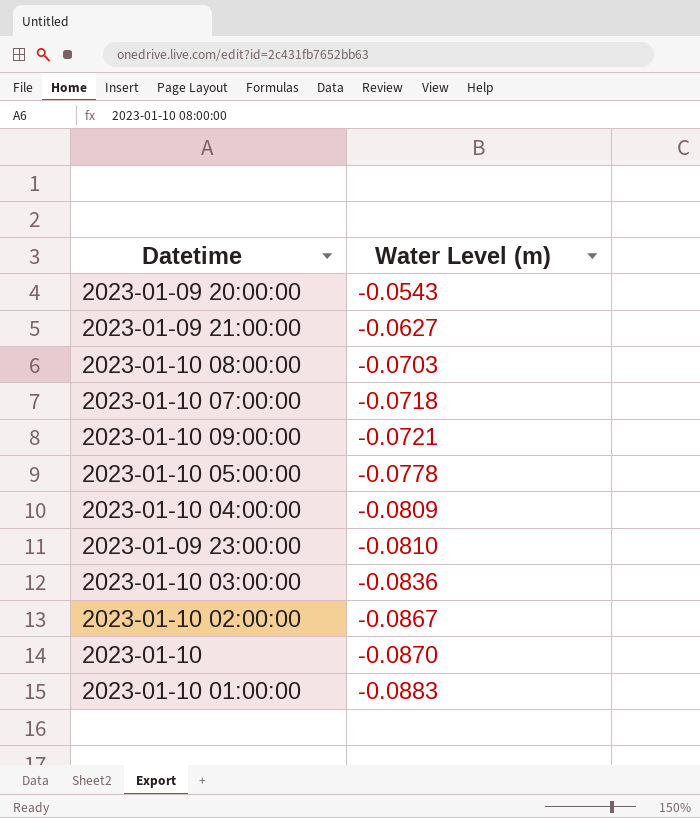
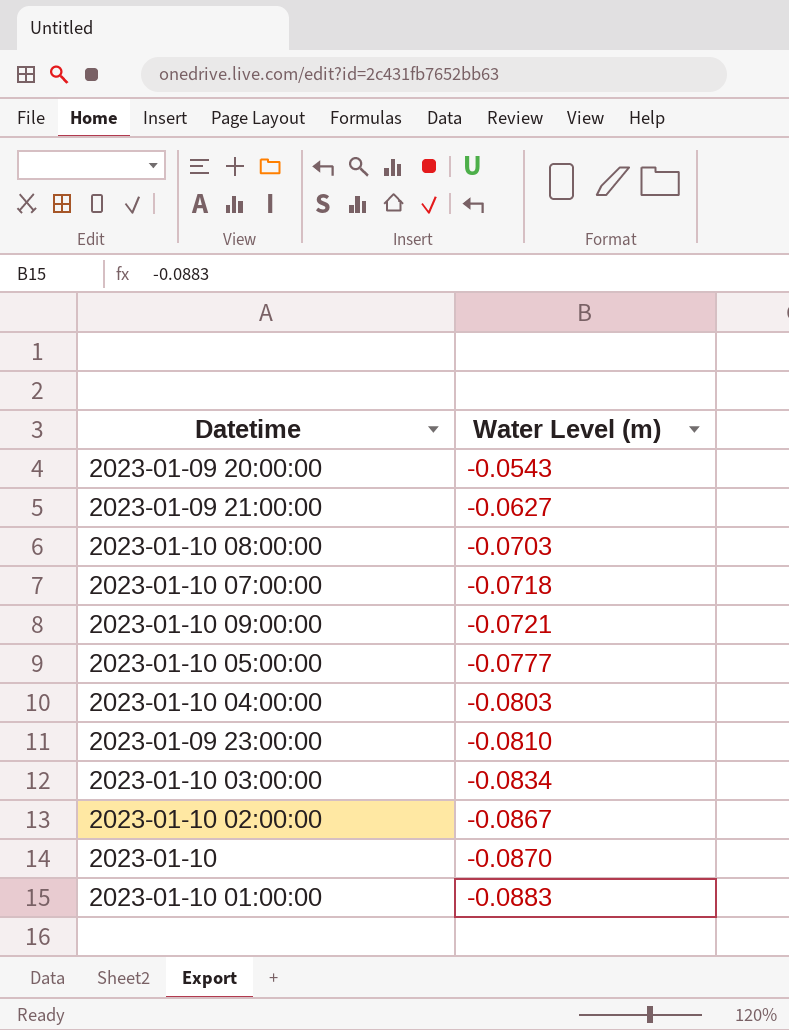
2023-01-10 05:00:00 | Water Level (m): -0.0778 -> -0.0777
2023-01-10 04:00:00 | Water Level (m): -0.0809 -> -0.0803
2023-01-10 03:00:00 | Water Level (m): -0.0836 -> -0.0834

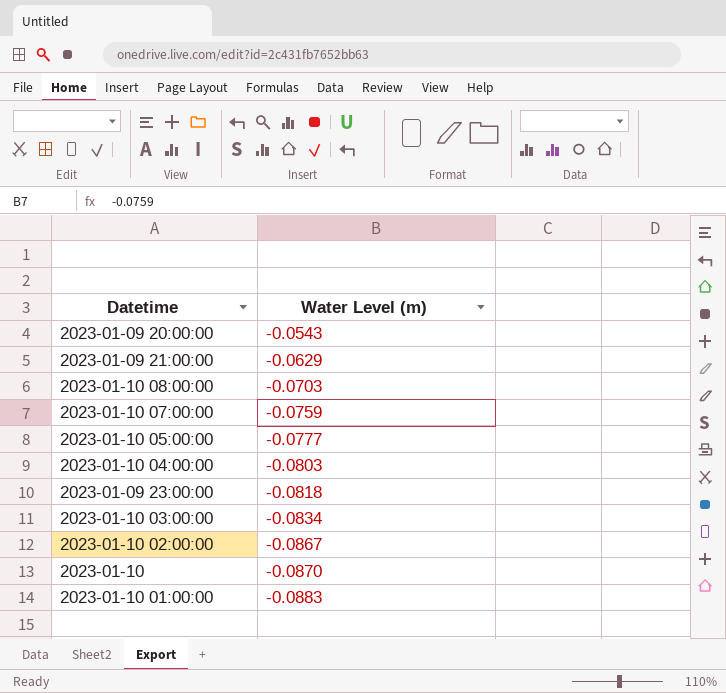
row 2023-01-10 09:00:00: -0.0721 -> none
2023-01-09 21:00:00 | Water Level (m): -0.0627 -> -0.0629
2023-01-10 07:00:00 | Water Level (m): -0.0718 -> -0.0759
2023-01-09 23:00:00 | Water Level (m): -0.0810 -> -0.0818

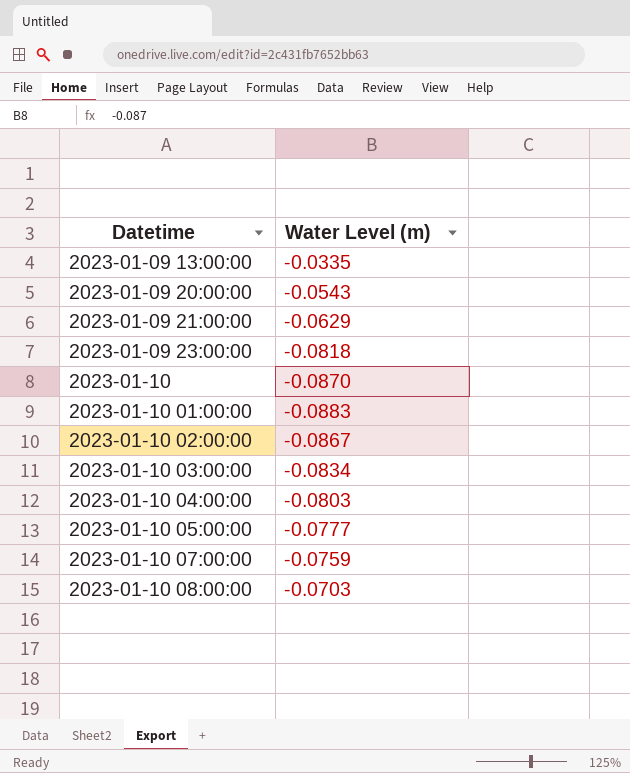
row order: Water Level (m) descending -> Datetime ascending
row 2023-01-09 13:00:00: none -> -0.0335

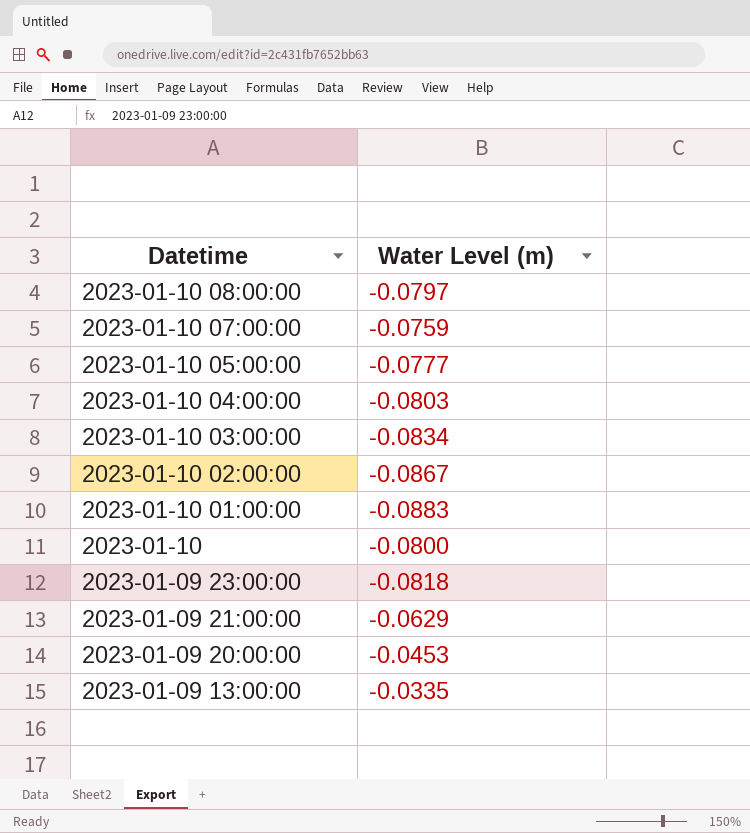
row order: Datetime ascending -> Datetime descending
2023-01-10 08:00:00 | Water Level (m): -0.0703 -> -0.0797
2023-01-10 | Water Level (m): -0.0870 -> -0.0800
2023-01-09 20:00:00 | Water Level (m): -0.0543 -> -0.0453

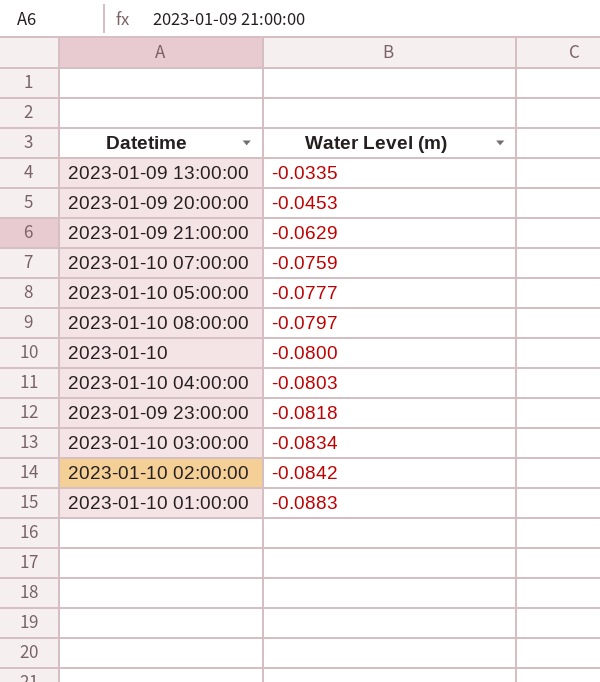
row order: Datetime descending -> Water Level (m) descending
2023-01-10 02:00:00 | Water Level (m): -0.0867 -> -0.0842

